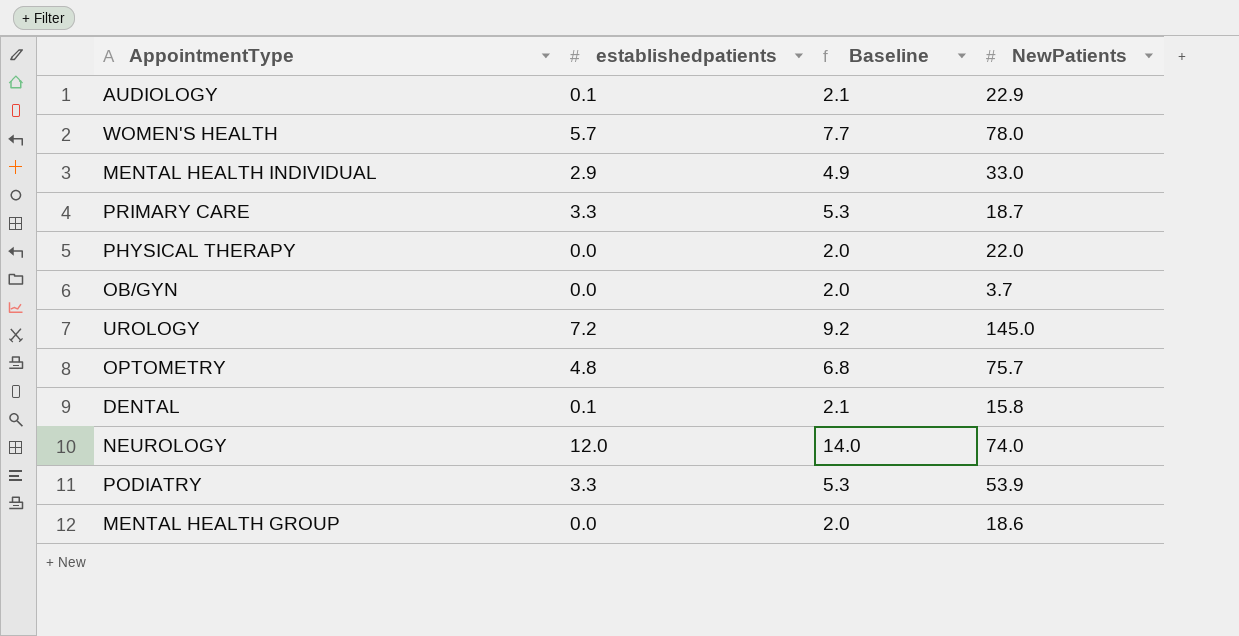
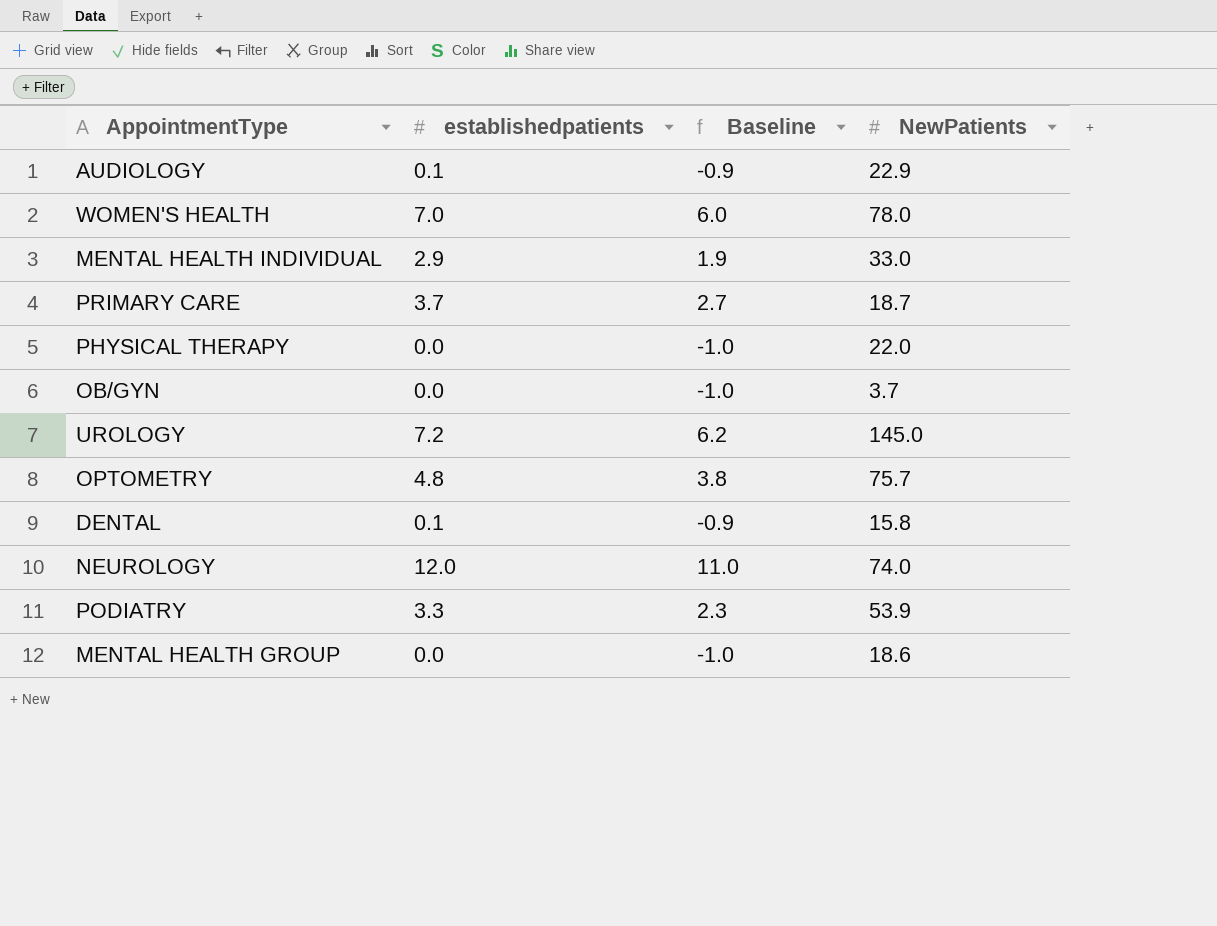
column Baseline | formula: [establishedpatients] + 2 -> [establishedpatients] - 1
WOMEN'S HEALTH | establishedpatients: 5.7 -> 7.0
PRIMARY CARE | establishedpatients: 3.3 -> 3.7

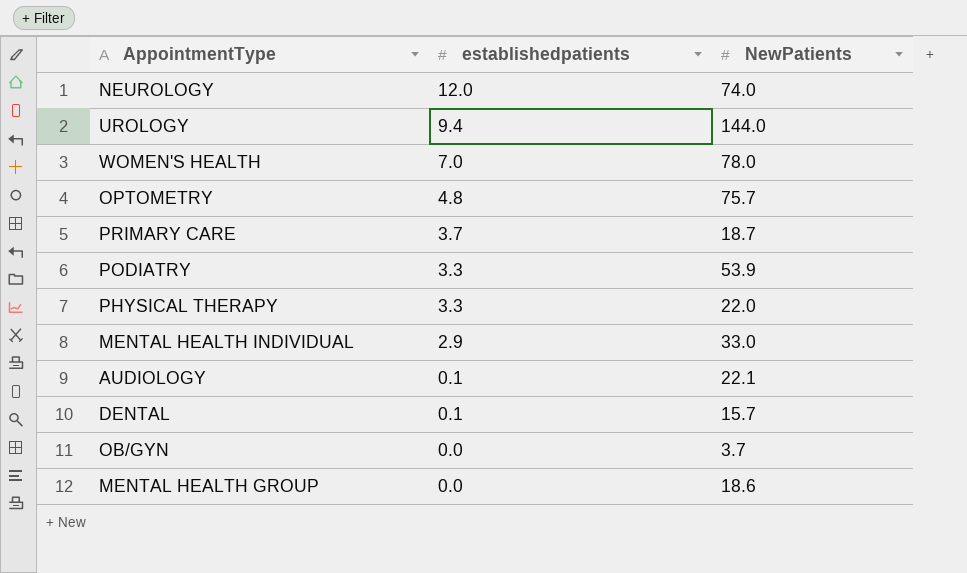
row order: none -> establishedpatients descending
column Baseline | formula: [establishedpatients] - 1 -> none
UROLOGY | establishedpatients: 7.2 -> 9.4
UROLOGY | NewPatients: 145.0 -> 144.0
PHYSICAL THERAPY | establishedpatients: 0.0 -> 3.3
AUDIOLOGY | NewPatients: 22.9 -> 22.1
DENTAL | NewPatients: 15.8 -> 15.7

